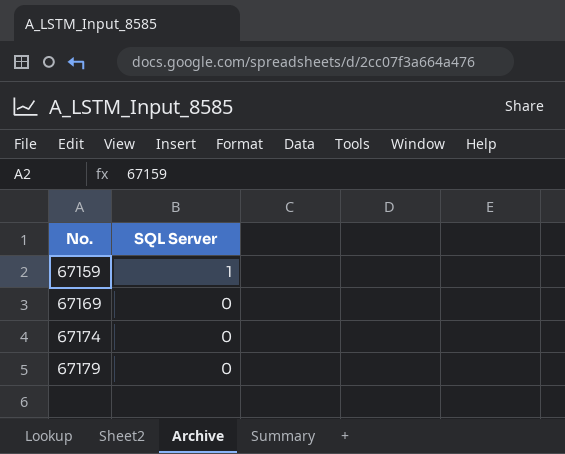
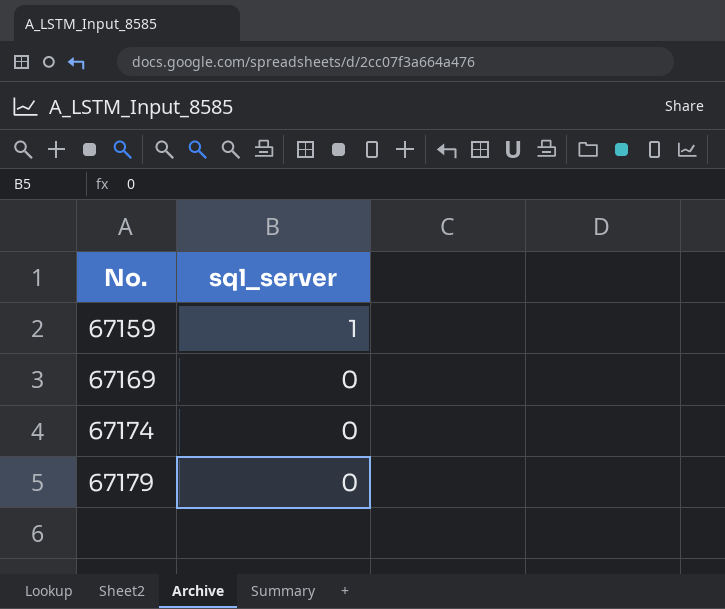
column name: SQL Server -> sql_server

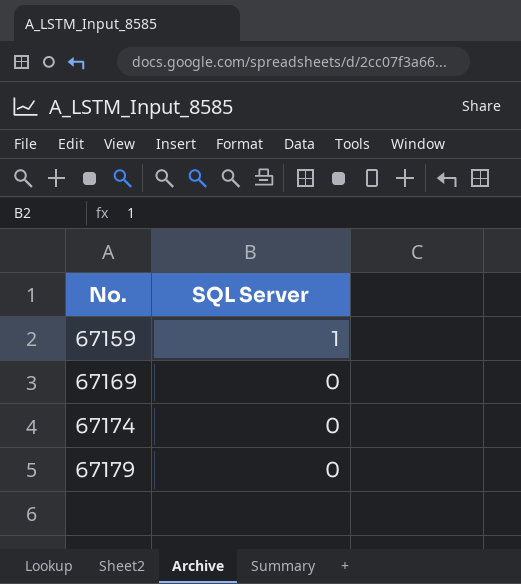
column name: sql_server -> SQL Server

